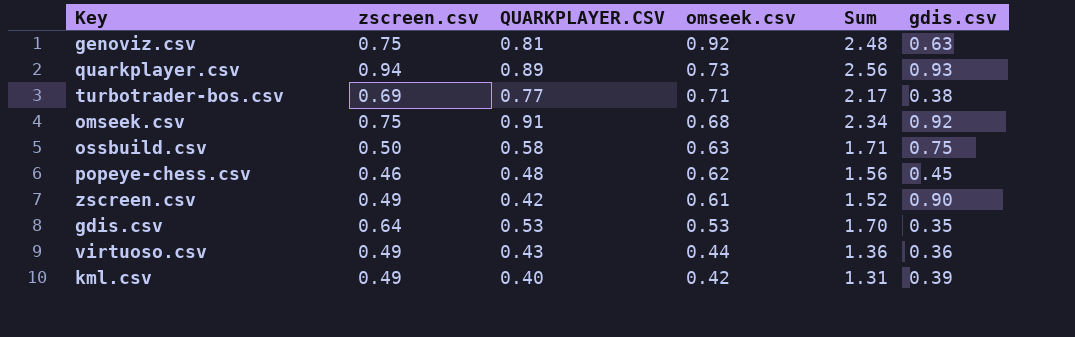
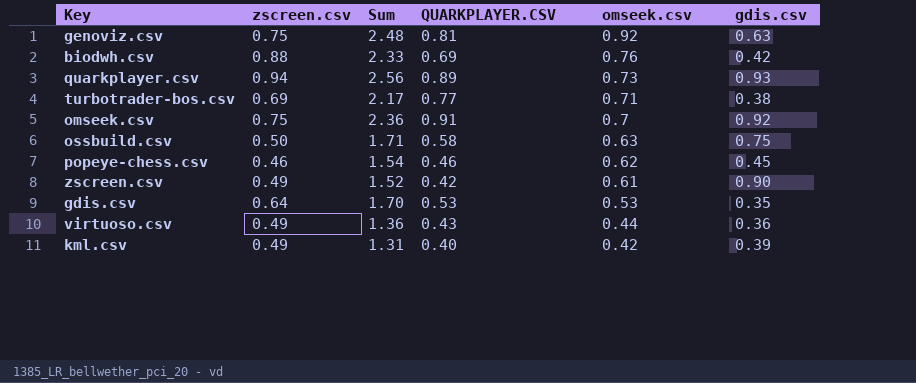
column Sum | position: 5 -> 3
row biodwh.csv: none -> 0.88 | 2.33 | 0.69 | 0.76 | 0.42
omseek.csv | Sum: 2.34 -> 2.36
omseek.csv | omseek.csv: 0.68 -> 0.7
popeye-chess.csv | Sum: 1.56 -> 1.54
popeye-chess.csv | QUARKPLAYER.CSV: 0.48 -> 0.46

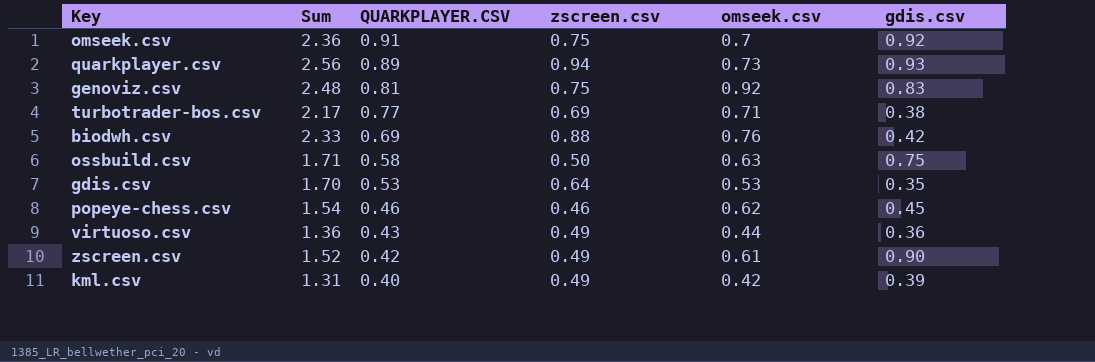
row order: omseek.csv descending -> QUARKPLAYER.CSV descending
column zscreen.csv | position: 2 -> 4
genoviz.csv | gdis.csv: 0.63 -> 0.83

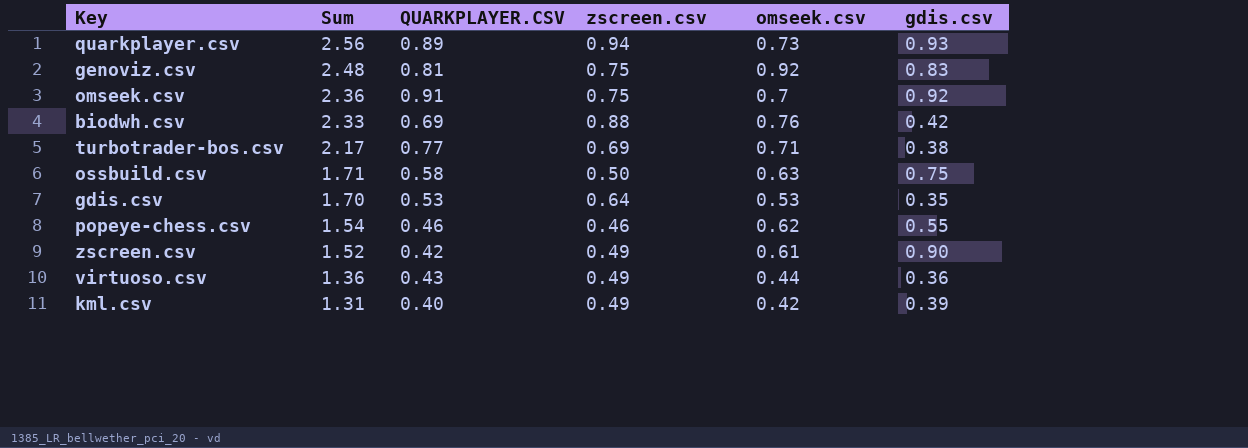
row order: QUARKPLAYER.CSV descending -> Sum descending
popeye-chess.csv | gdis.csv: 0.45 -> 0.55

